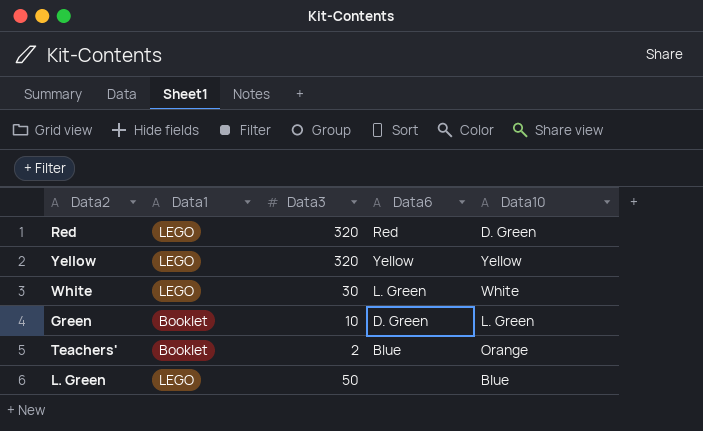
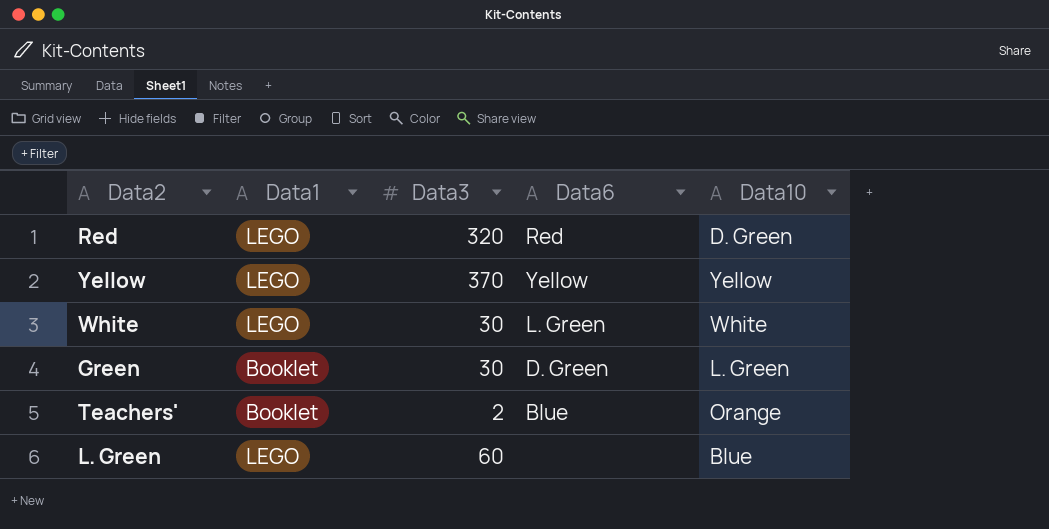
Yellow | Data3: 320 -> 370
Green | Data3: 10 -> 30
L. Green | Data3: 50 -> 60

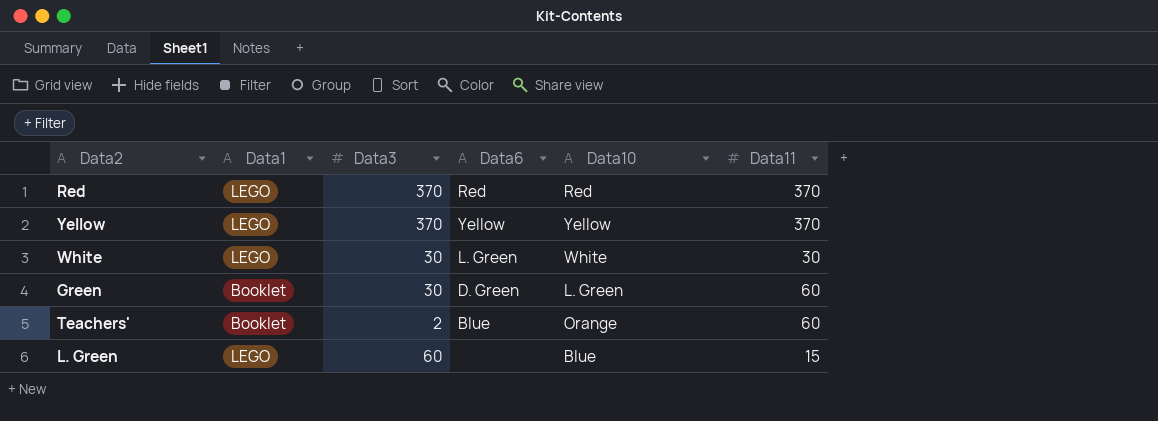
column Data11 | position: none -> 6
Red | Data3: 320 -> 370
Red | Data10: D. Green -> Red

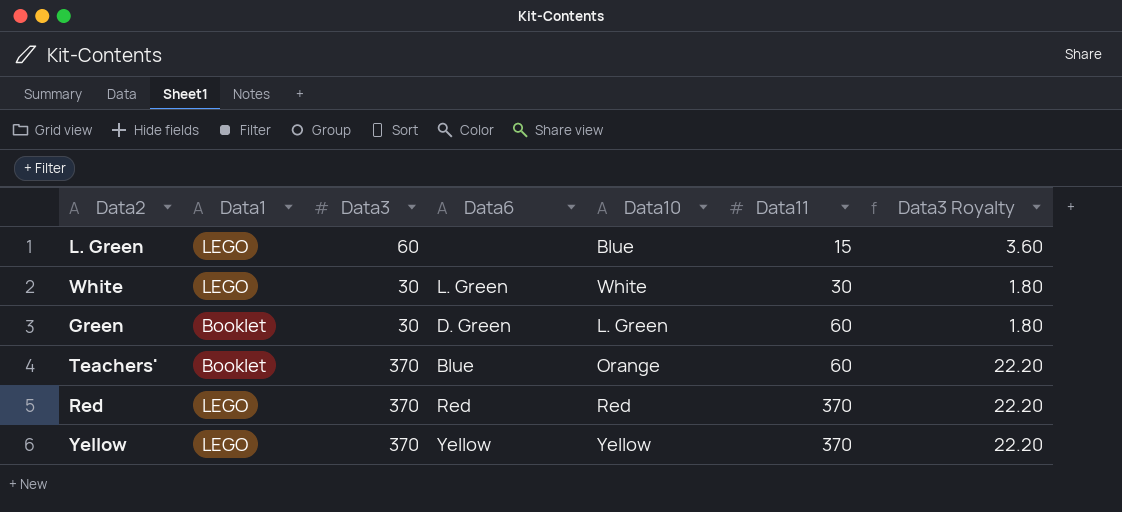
row order: none -> Data11 ascending
column Data3 Royalty | formula: none -> [Data3] * 0.06
Teachers' | Data3: 2 -> 370

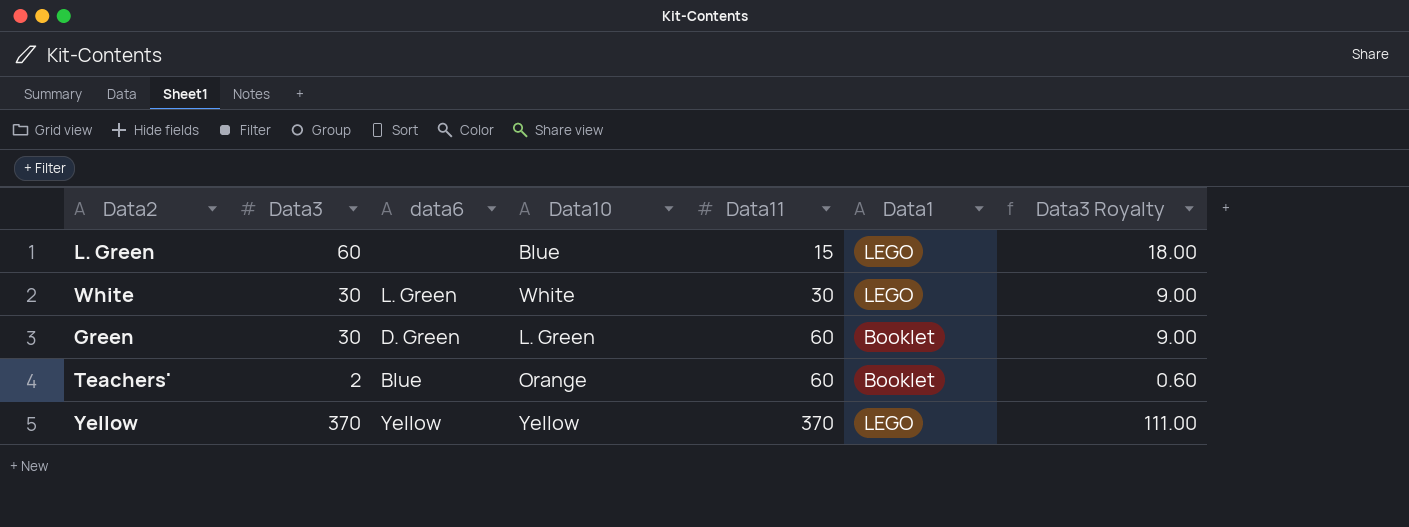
column name: Data6 -> data6
column Data1 | position: 2 -> 6
column Data3 Royalty | formula: [Data3] * 0.06 -> [Data3] * 0.3
row Red: LEGO | 370 | Red | Red | 370 | 22.20 -> none
Teachers' | Data3: 370 -> 2

